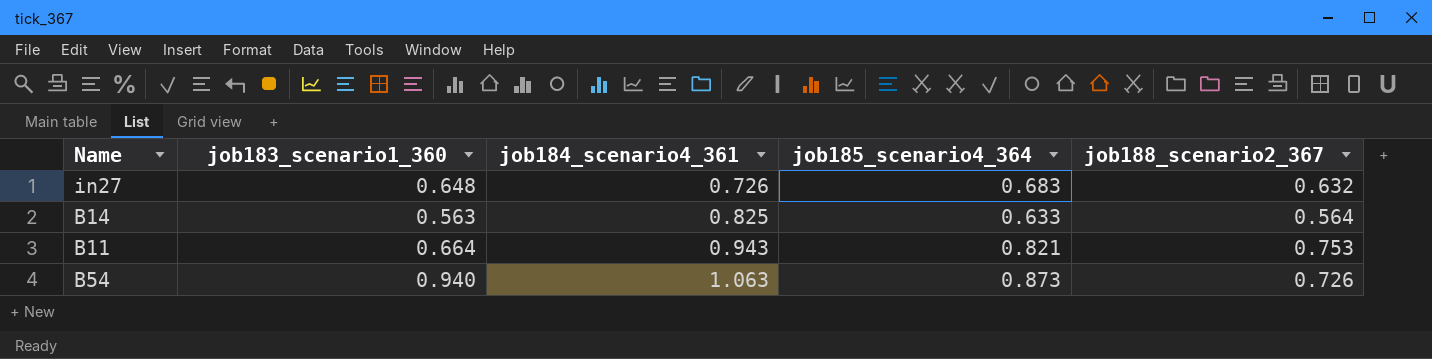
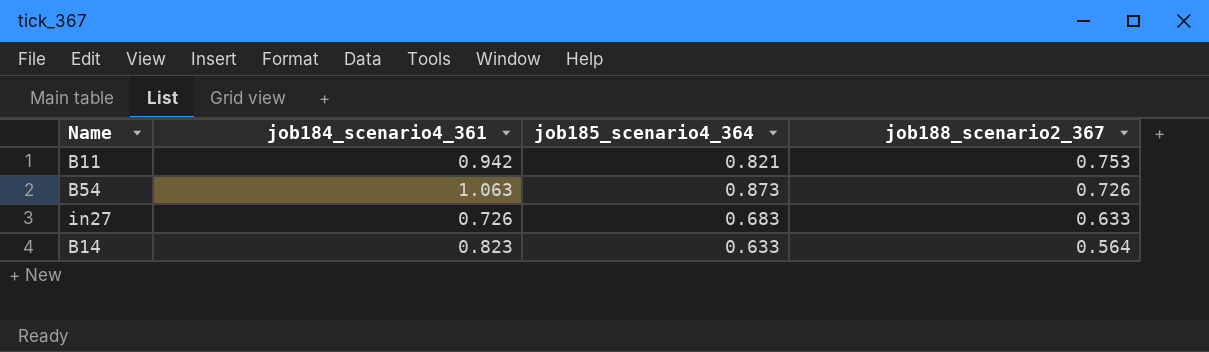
row order: job184_scenario4_361 ascending -> job188_scenario2_367 descending
column job183_scenario1_360 | position: 2 -> none
B11 | job184_scenario4_361: 0.943 -> 0.942
in27 | job188_scenario2_367: 0.632 -> 0.633
B14 | job184_scenario4_361: 0.825 -> 0.823

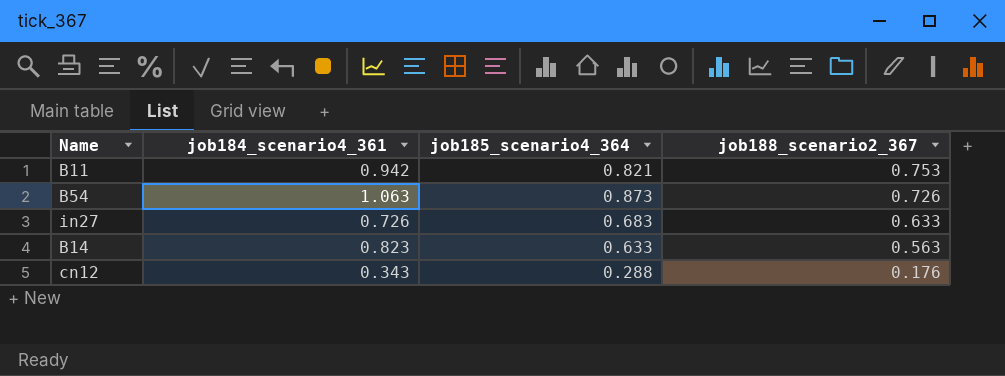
B14 | job188_scenario2_367: 0.564 -> 0.563
row cn12: none -> 0.343 | 0.288 | 0.176

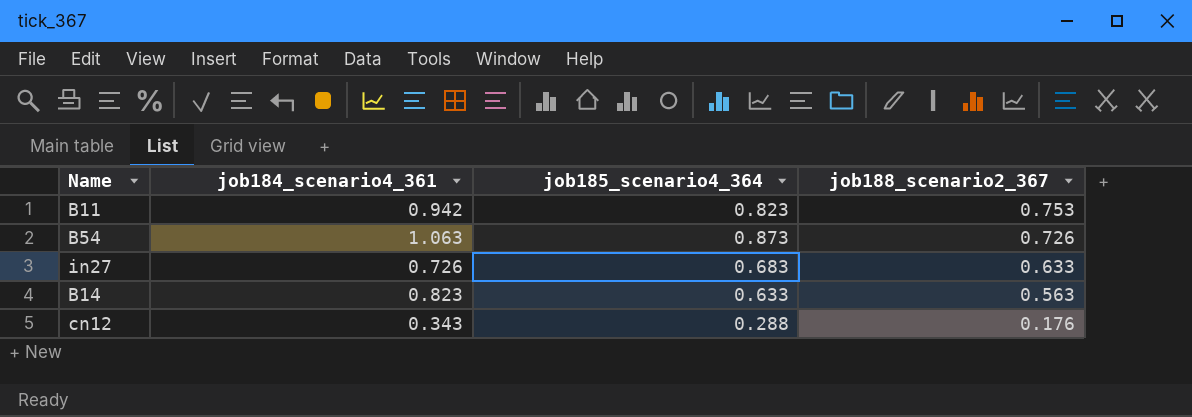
B11 | job185_scenario4_364: 0.821 -> 0.823

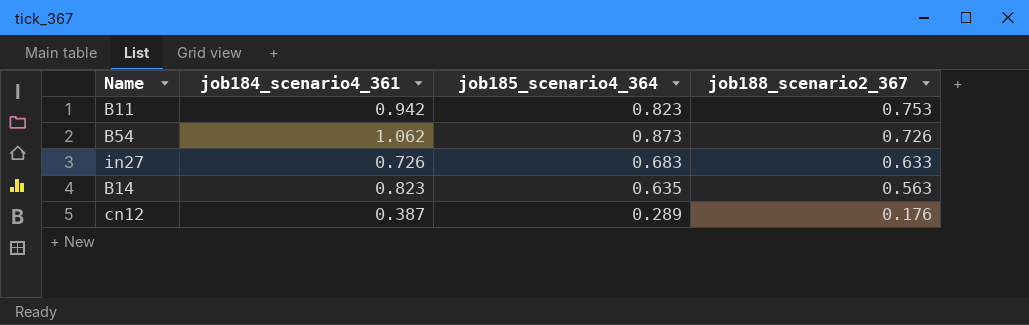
B54 | job184_scenario4_361: 1.063 -> 1.062
B14 | job185_scenario4_364: 0.633 -> 0.635
cn12 | job184_scenario4_361: 0.343 -> 0.387
cn12 | job185_scenario4_364: 0.288 -> 0.289

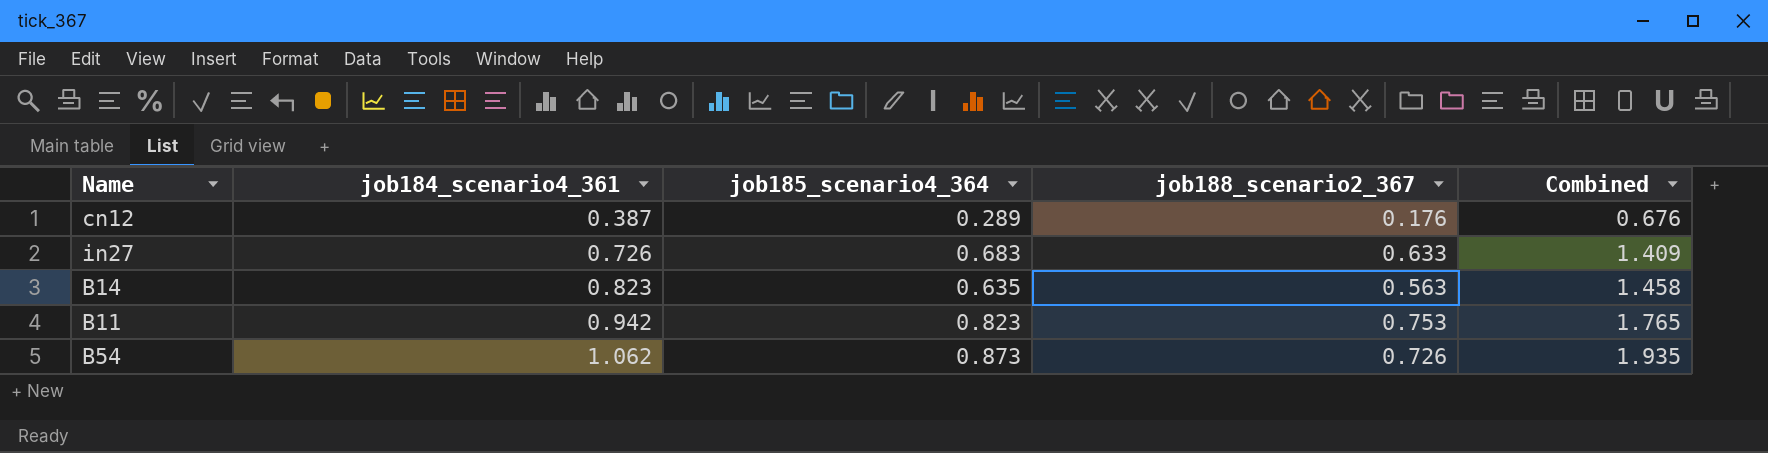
row order: job188_scenario2_367 descending -> job184_scenario4_361 ascending
column Combined | formula: none -> [job184_scenario4_361] + [job185_scenario4_364]

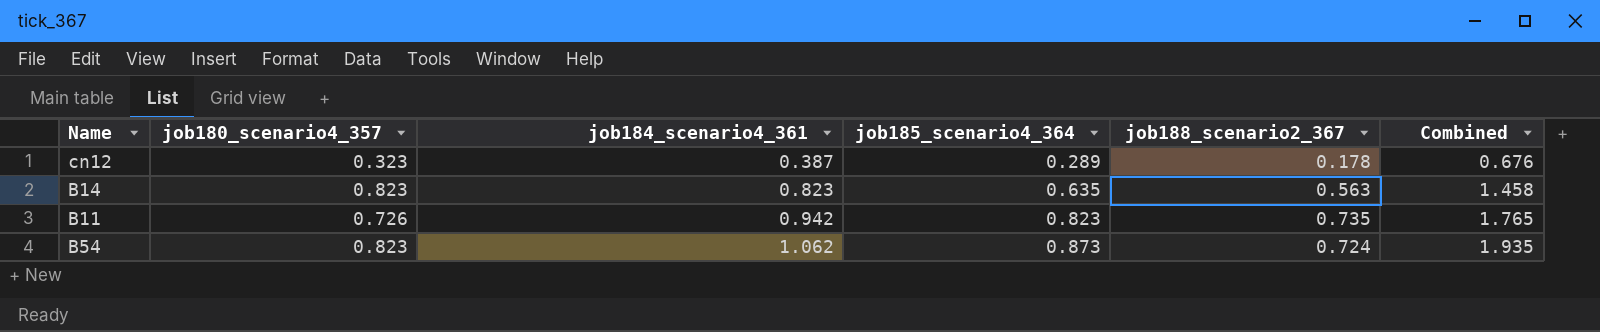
column job180_scenario4_357 | position: none -> 2
row in27: 0.726 | 0.683 | 0.633 | 1.409 -> none
cn12 | job188_scenario2_367: 0.176 -> 0.178
B11 | job188_scenario2_367: 0.753 -> 0.735
B54 | job188_scenario2_367: 0.726 -> 0.724

